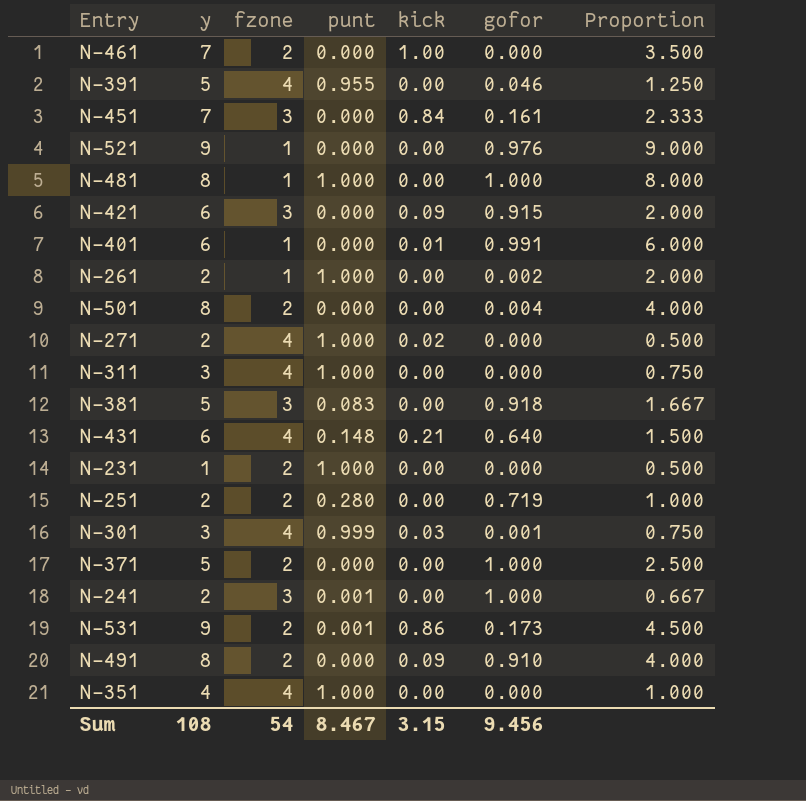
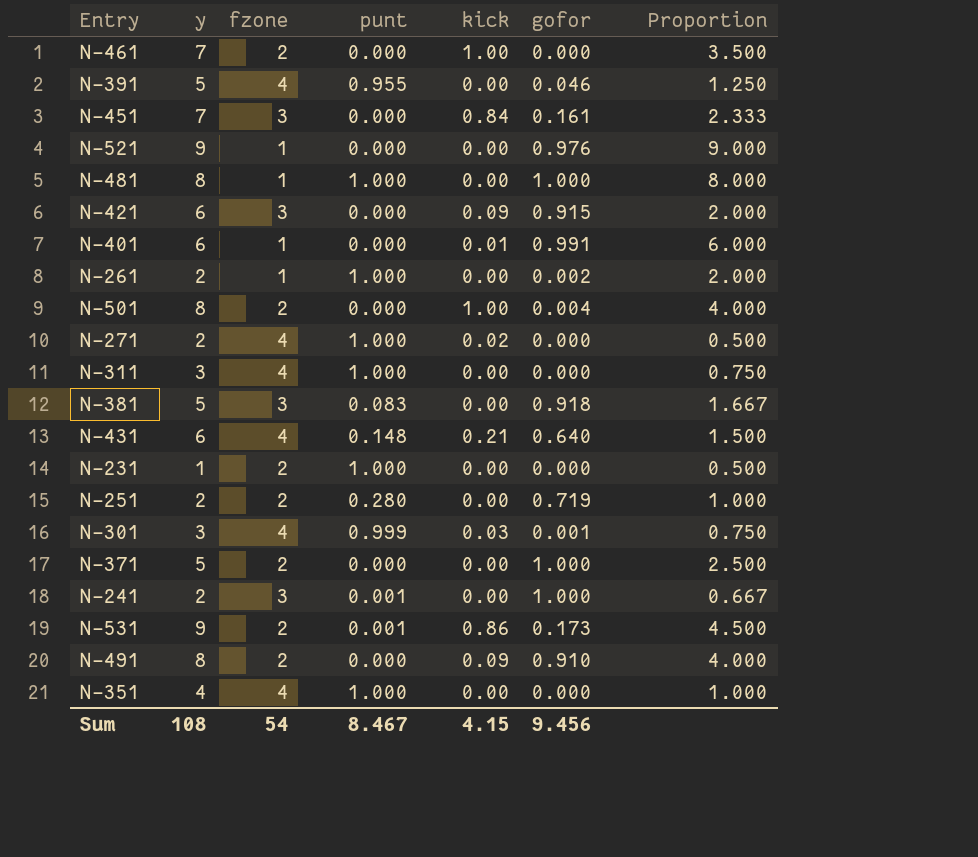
N-501 | kick: 0.00 -> 1.00
Sum | kick: 3.15 -> 4.15

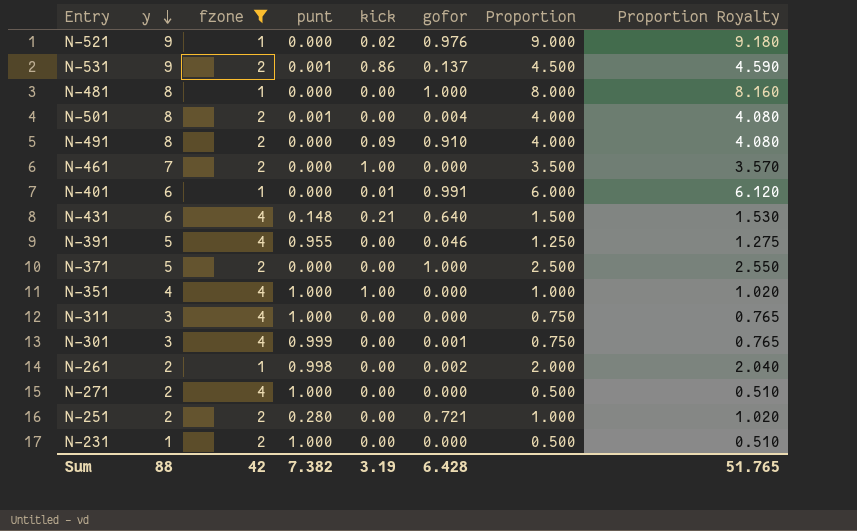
filter: none -> fzone != 3
row order: none -> y descending
column Proportion Royalty | formula: none -> [Proportion] * 1.02
N-521 | kick: 0.00 -> 0.02
N-531 | gofor: 0.173 -> 0.137
N-481 | punt: 1.000 -> 0.000
N-501 | punt: 0.000 -> 0.001
N-501 | kick: 1.00 -> 0.00
N-351 | kick: 0.00 -> 1.00
N-301 | kick: 0.03 -> 0.00
N-261 | punt: 1.000 -> 0.998
N-271 | kick: 0.02 -> 0.00
N-251 | gofor: 0.719 -> 0.721
Sum | y: 108 -> 88
Sum | fzone: 54 -> 42
Sum | punt: 8.467 -> 7.382
Sum | kick: 4.15 -> 3.19
Sum | gofor: 9.456 -> 6.428

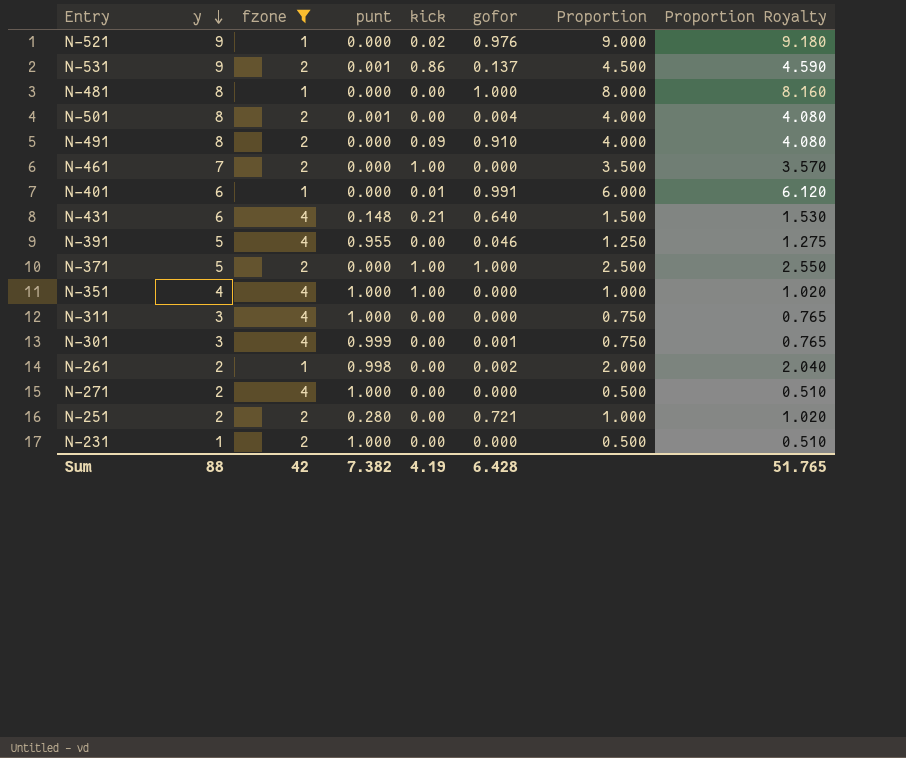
N-371 | kick: 0.00 -> 1.00
Sum | kick: 3.19 -> 4.19

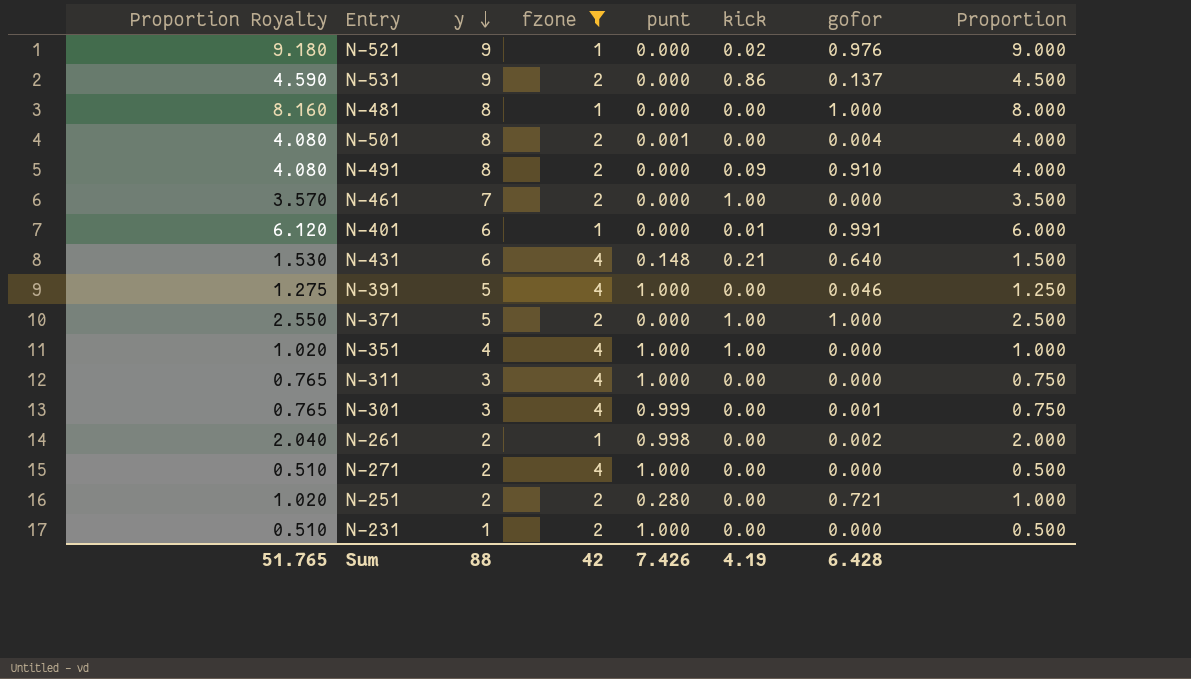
column Proportion Royalty | position: 8 -> 1
N-531 | punt: 0.001 -> 0.000
N-391 | punt: 0.955 -> 1.000
Sum | punt: 7.382 -> 7.426

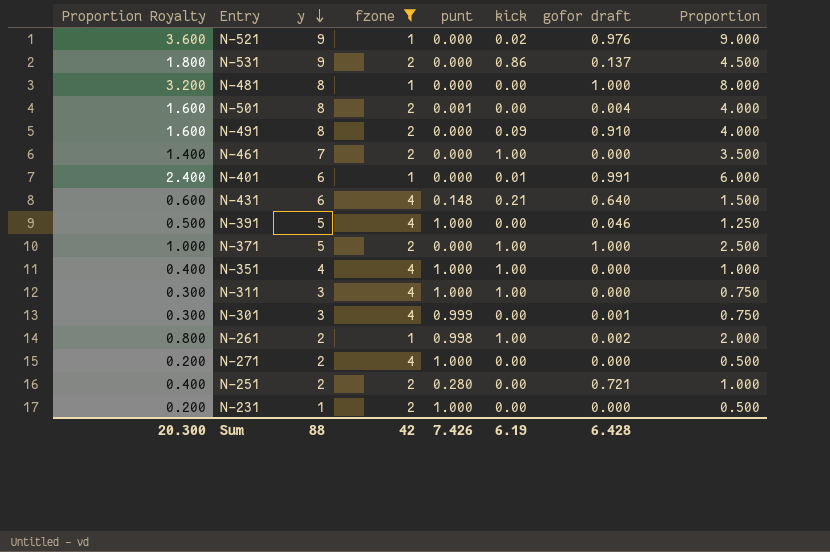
column Proportion Royalty | formula: [Proportion] * 1.02 -> [Proportion] * 0.4
column name: gofor -> gofor draft
N-311 | kick: 0.00 -> 1.00
N-261 | kick: 0.00 -> 1.00
Sum | Proportion Royalty: 51.765 -> 20.300
Sum | kick: 4.19 -> 6.19

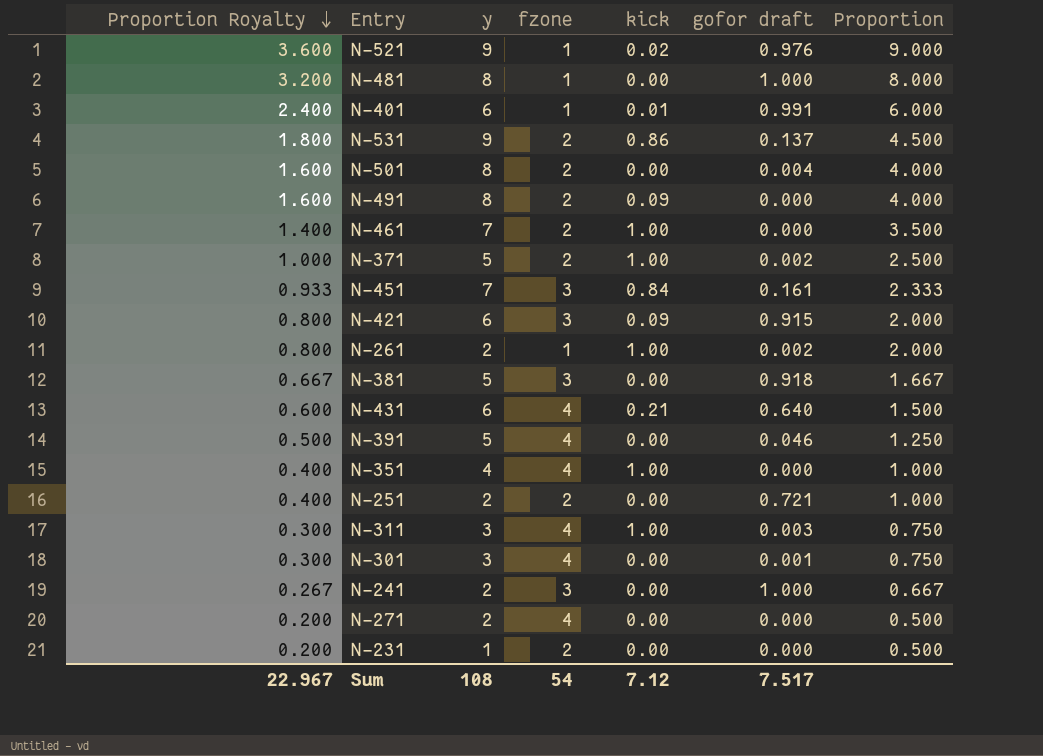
filter: fzone != 3 -> none
row order: y descending -> Proportion Royalty descending
column punt | position: 5 -> none
N-491 | gofor draft: 0.910 -> 0.000
N-371 | gofor draft: 1.000 -> 0.002
N-311 | gofor draft: 0.000 -> 0.003
Sum | Proportion Royalty: 20.300 -> 22.967
Sum | y: 88 -> 108
Sum | fzone: 42 -> 54
Sum | kick: 6.19 -> 7.12
Sum | gofor draft: 6.428 -> 7.517

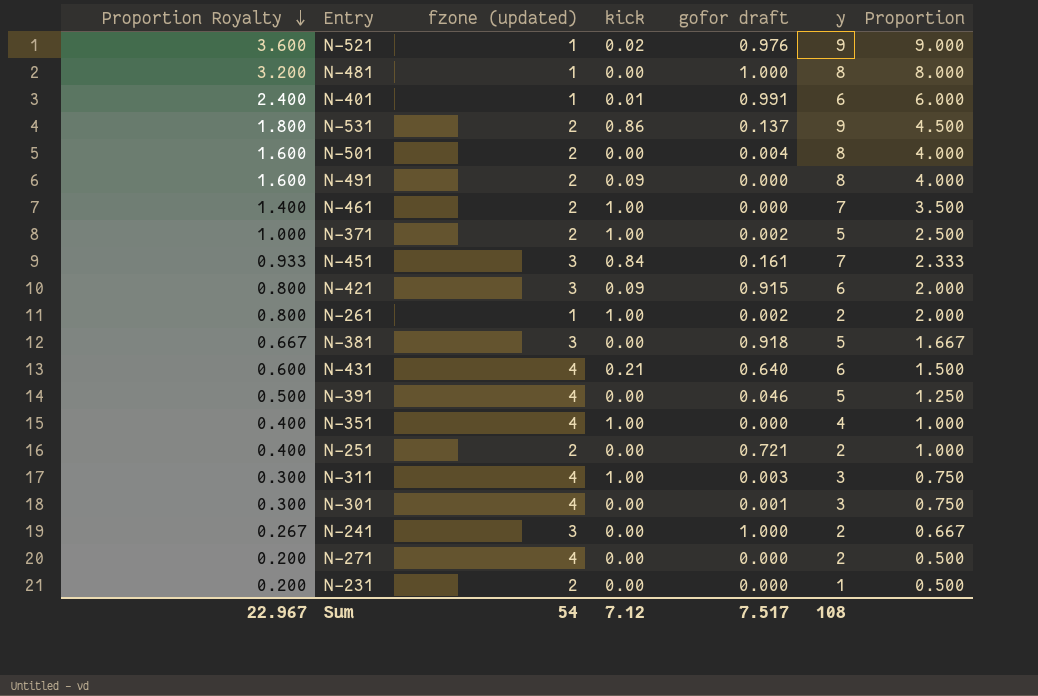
column name: fzone -> fzone (updated)
column y | position: 3 -> 6

